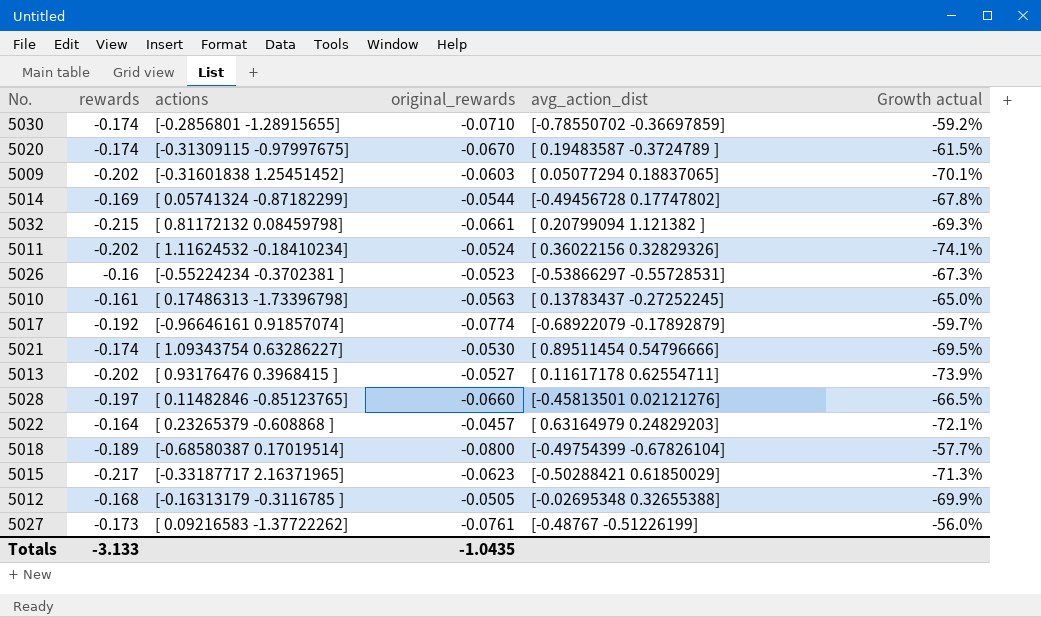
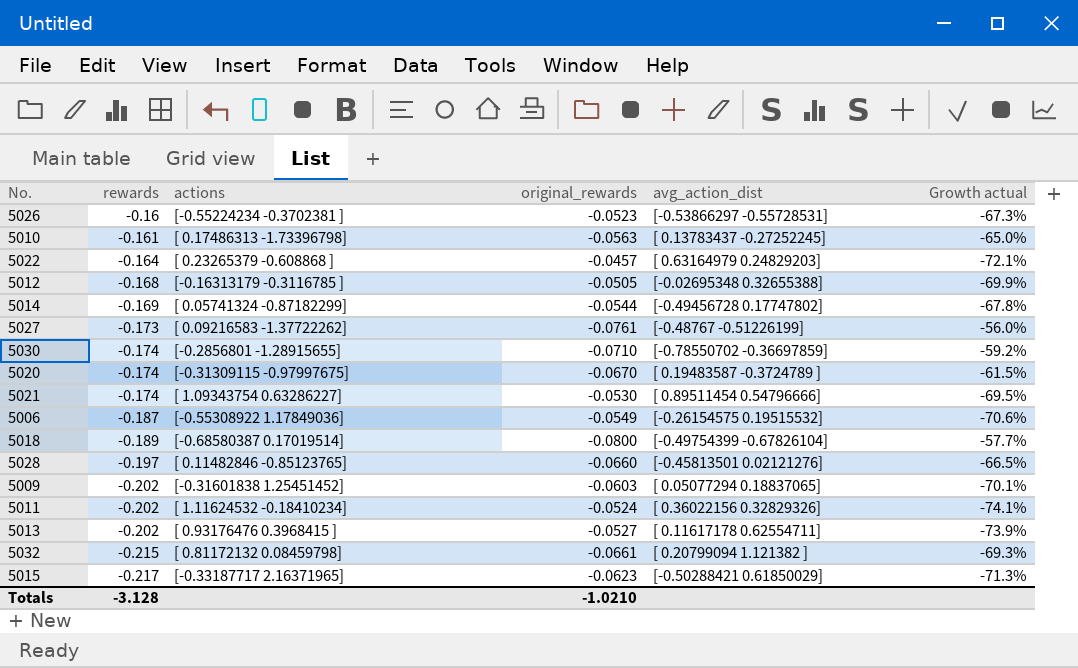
row order: none -> rewards descending
row 5017: -0.192 | [-0.96646161 0.91857074] | -0.0774 | [-0.68922079 -0.17892879] | -59.7% -> none
row 5006: none -> -0.187 | [-0.55308922 1.17849036] | -0.0549 | [-0.26154575 0.19515532] | -70.6%
Totals | rewards: -3.133 -> -3.128
Totals | original_rewards: -1.0435 -> -1.0210

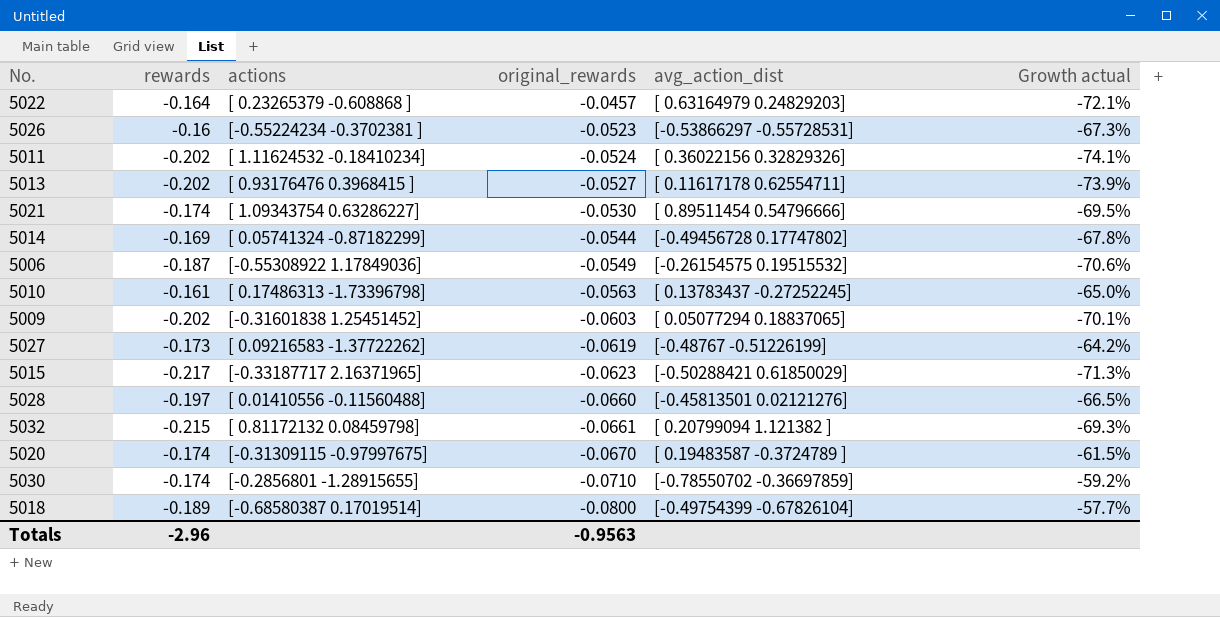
row order: rewards descending -> original_rewards descending
row 5012: -0.168 | [-0.16313179 -0.3116785 ] | -0.0505 | [-0.02695348 0.32655388] | -69.9% -> none
5027 | original_rewards: -0.0761 -> -0.0619
5027 | Growth actual: -56.0% -> -64.2%
5028 | actions: [ 0.11482846 -0.85123765] -> [ 0.01410556 -0.11560488]
Totals | rewards: -3.128 -> -2.96
Totals | original_rewards: -1.0210 -> -0.9563

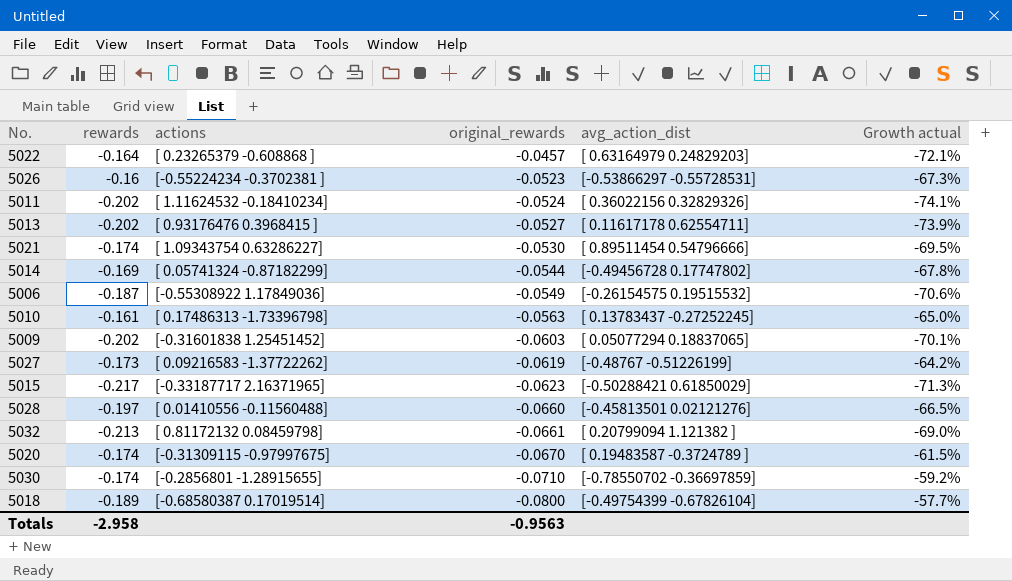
5032 | rewards: -0.215 -> -0.213
5032 | Growth actual: -69.3% -> -69.0%
Totals | rewards: -2.96 -> -2.958

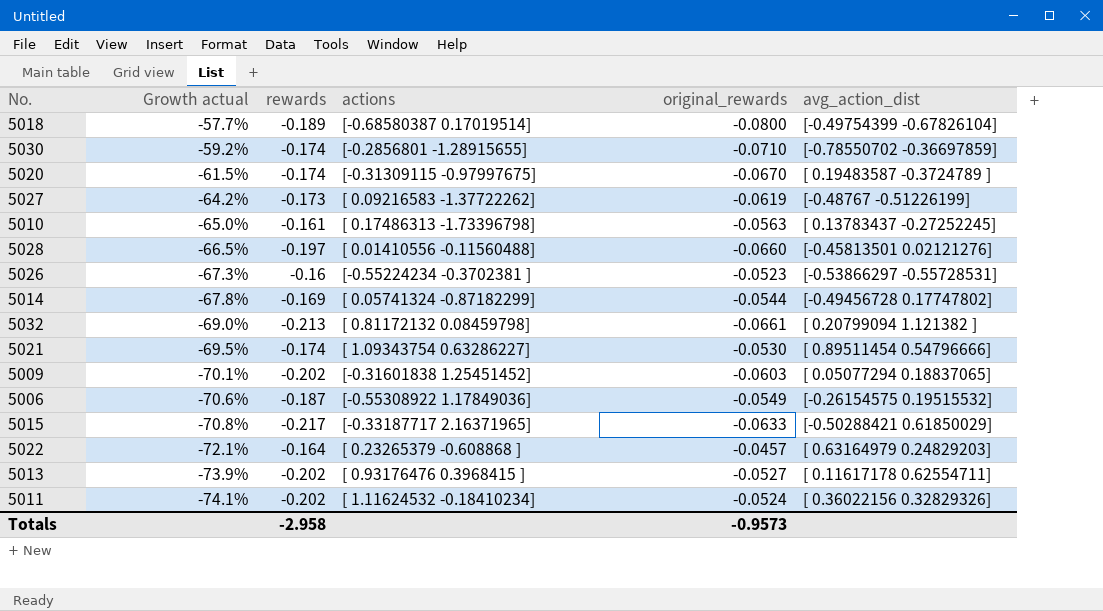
row order: original_rewards descending -> Growth actual descending
column Growth actual | position: 6 -> 2
5015 | Growth actual: -71.3% -> -70.8%
5015 | original_rewards: -0.0623 -> -0.0633
Totals | original_rewards: -0.9563 -> -0.9573

